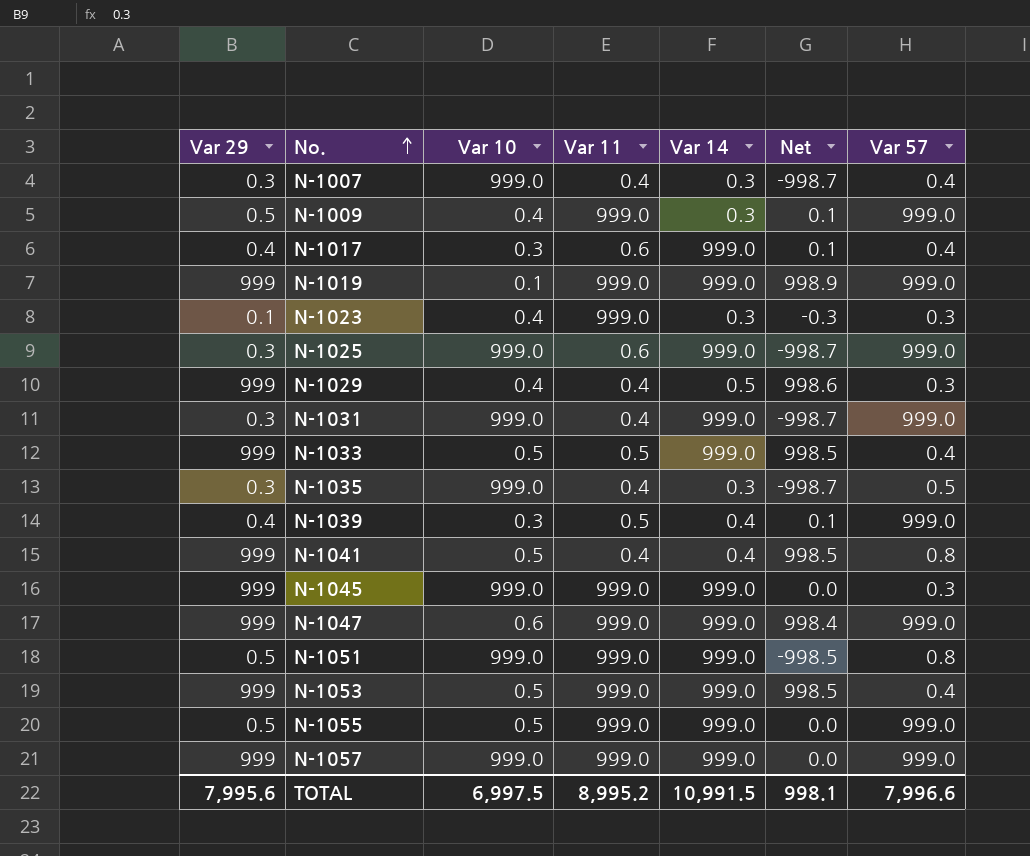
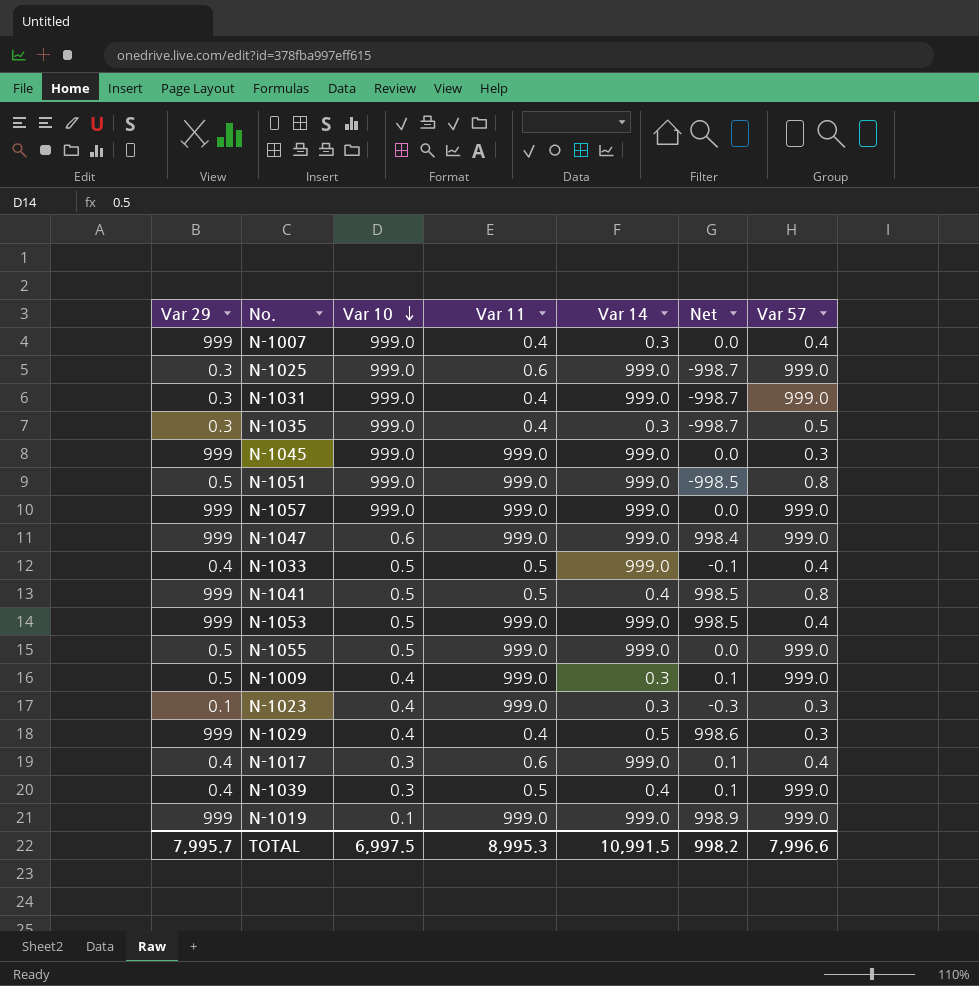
row order: No. ascending -> Var 10 descending
N-1007 | Var 29: 0.3 -> 999
N-1007 | Net: -998.7 -> 0.0
N-1033 | Var 29: 999 -> 0.4
N-1033 | Net: 998.5 -> -0.1
N-1041 | Var 11: 0.4 -> 0.5
TOTAL | Var 29: 7,995.6 -> 7,995.7
TOTAL | Var 11: 8,995.2 -> 8,995.3
TOTAL | Net: 998.1 -> 998.2

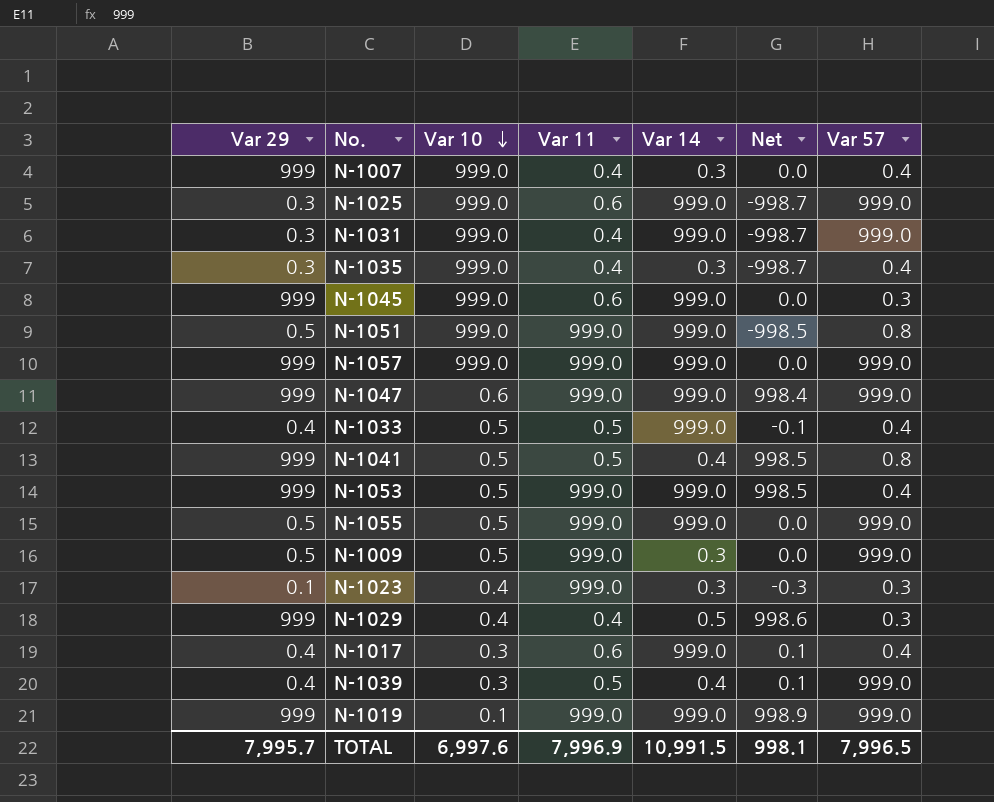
N-1035 | Var 57: 0.5 -> 0.4
N-1045 | Var 11: 999.0 -> 0.6
N-1009 | Var 10: 0.4 -> 0.5
N-1009 | Net: 0.1 -> 0.0
TOTAL | Var 10: 6,997.5 -> 6,997.6
TOTAL | Var 11: 8,995.3 -> 7,996.9
TOTAL | Net: 998.2 -> 998.1
TOTAL | Var 57: 7,996.6 -> 7,996.5

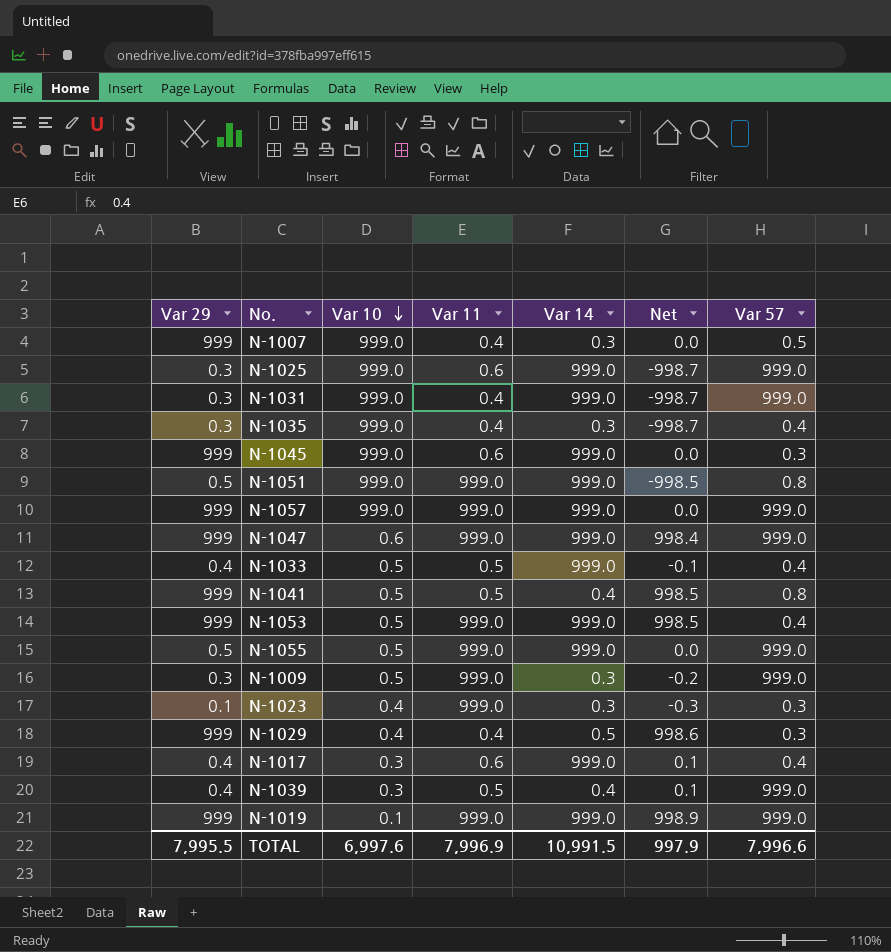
N-1007 | Var 57: 0.4 -> 0.5
N-1009 | Var 29: 0.5 -> 0.3
N-1009 | Net: 0.0 -> -0.2
TOTAL | Var 29: 7,995.7 -> 7,995.5
TOTAL | Net: 998.1 -> 997.9
TOTAL | Var 57: 7,996.5 -> 7,996.6

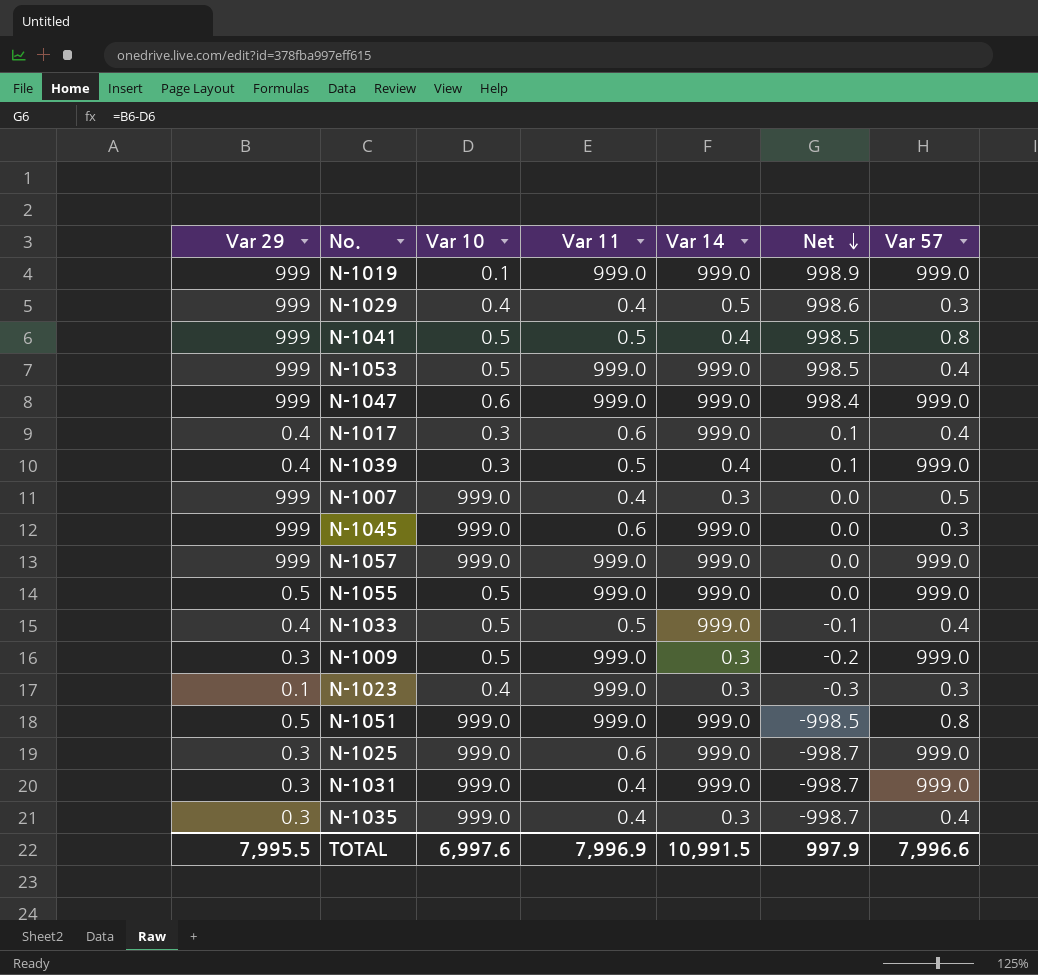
row order: Var 10 descending -> Net descending

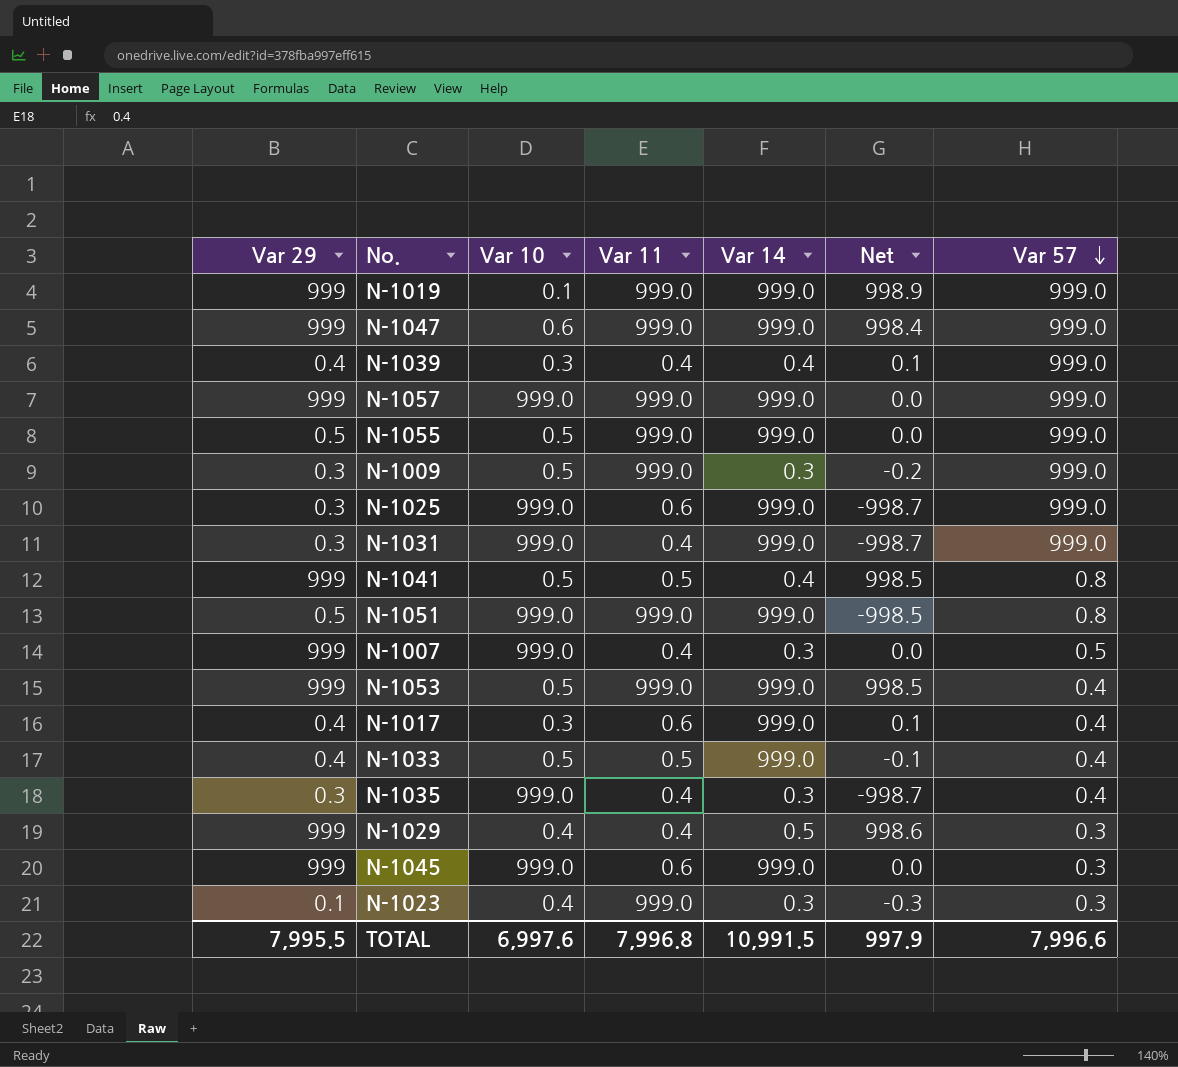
row order: Net descending -> Var 57 descending
N-1039 | Var 11: 0.5 -> 0.4
TOTAL | Var 11: 7,996.9 -> 7,996.8

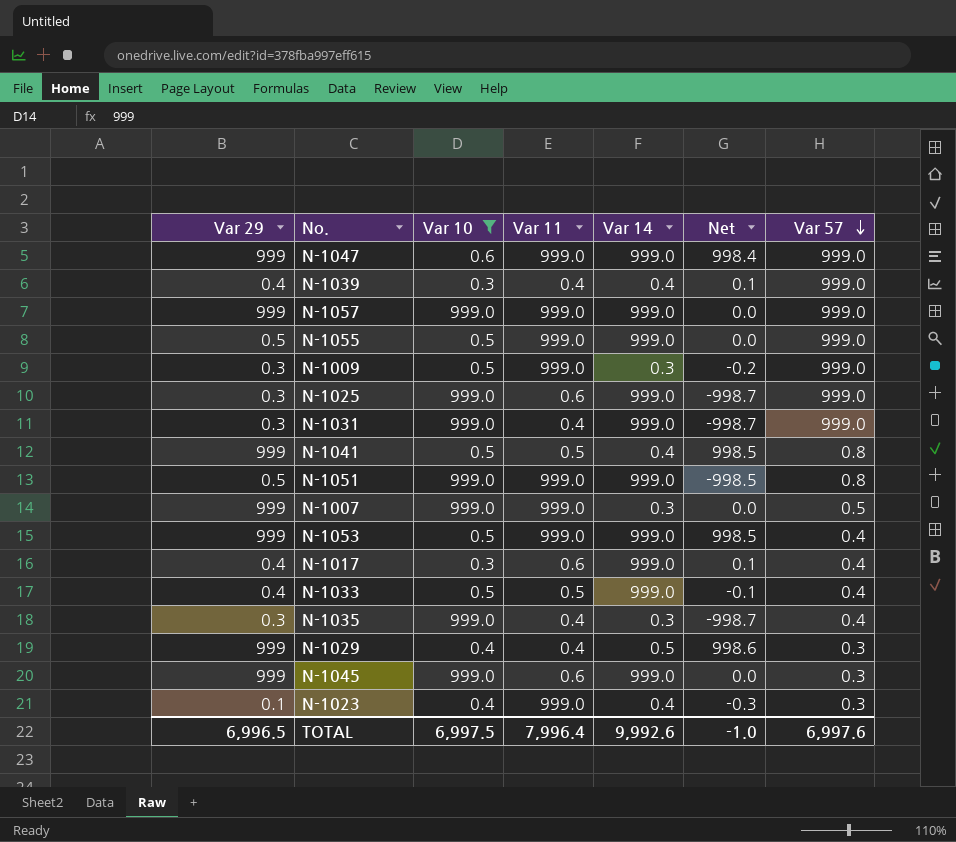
filter: none -> Var 10 != 0.1
N-1007 | Var 11: 0.4 -> 999.0
N-1023 | Var 14: 0.3 -> 0.4
TOTAL | Var 29: 7,995.5 -> 6,996.5
TOTAL | Var 10: 6,997.6 -> 6,997.5
TOTAL | Var 11: 7,996.8 -> 7,996.4
TOTAL | Var 14: 10,991.5 -> 9,992.6
TOTAL | Net: 997.9 -> -1.0
TOTAL | Var 57: 7,996.6 -> 6,997.6

